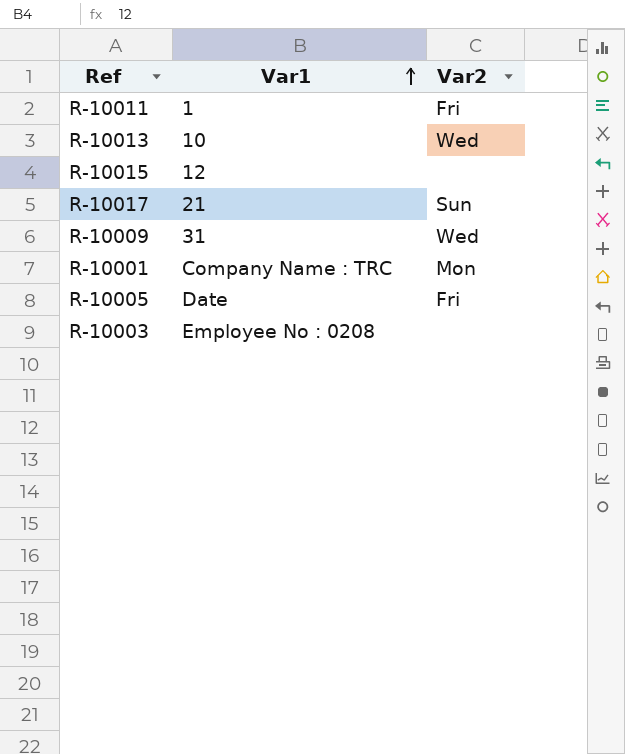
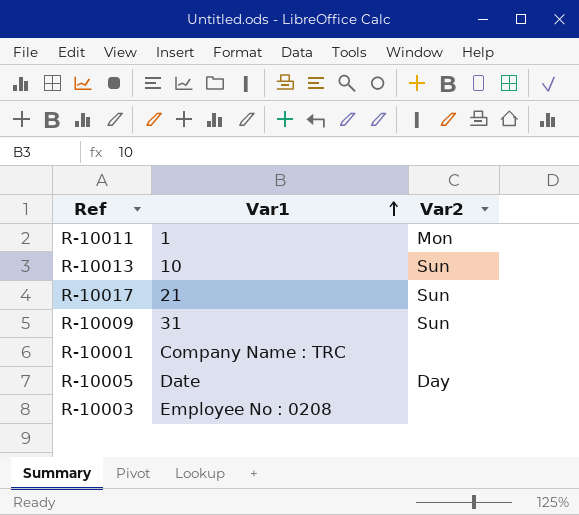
row R-10015: 12 | none -> none
R-10011 | Var2: Fri -> Mon
R-10013 | Var2: Wed -> Sun
R-10009 | Var2: Wed -> Sun
R-10001 | Var2: Mon -> none
R-10005 | Var2: Fri -> Day

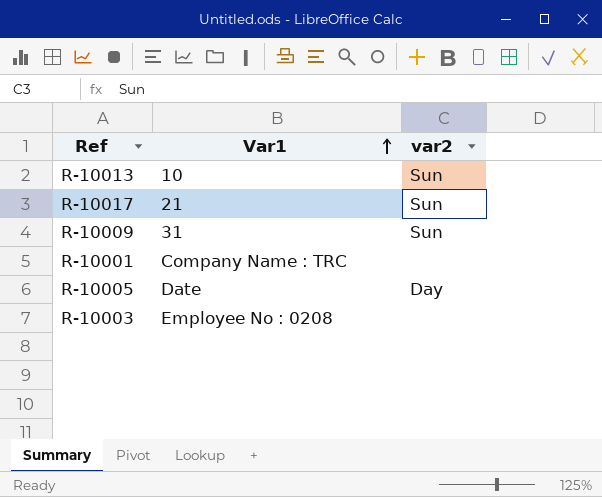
column name: Var2 -> var2
row R-10011: 1 | Mon -> none

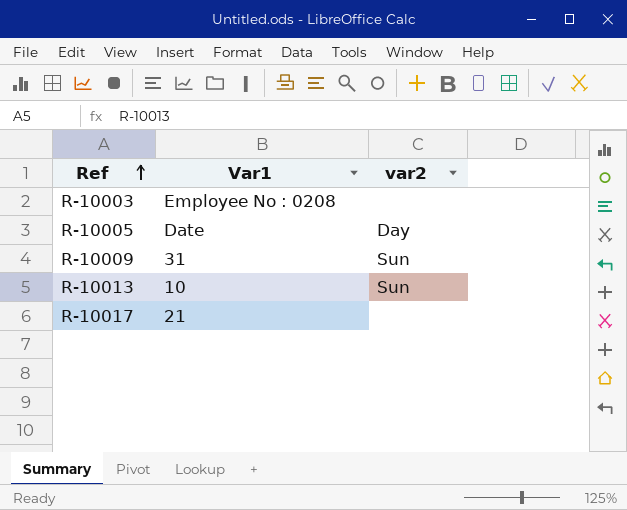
row order: Var1 ascending -> Ref ascending
row R-10001: Company Name : TRC | none -> none
R-10017 | var2: Sun -> none

